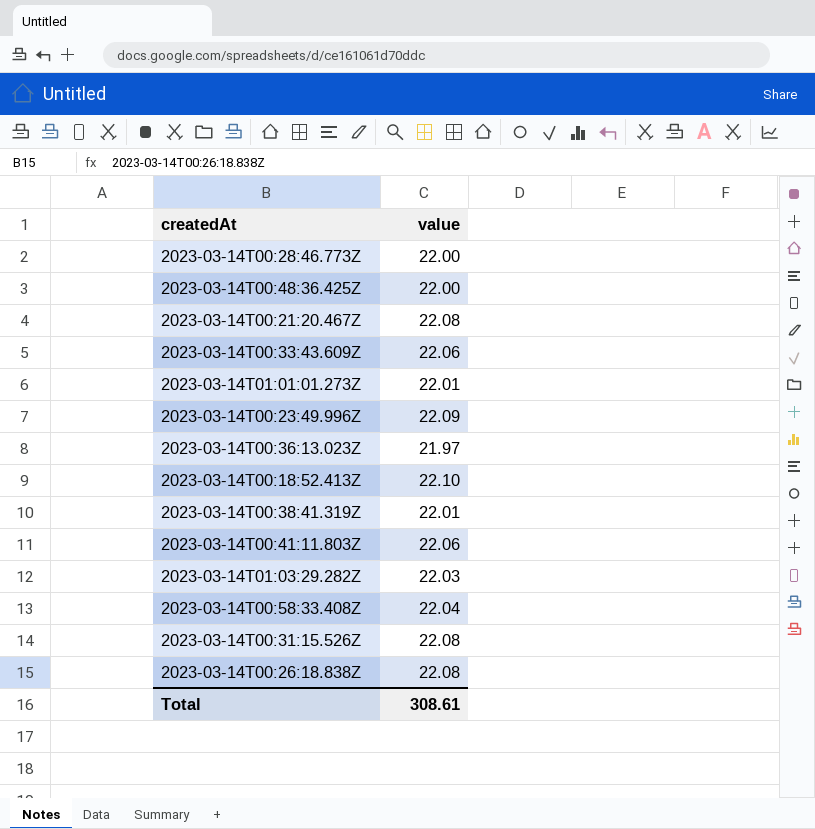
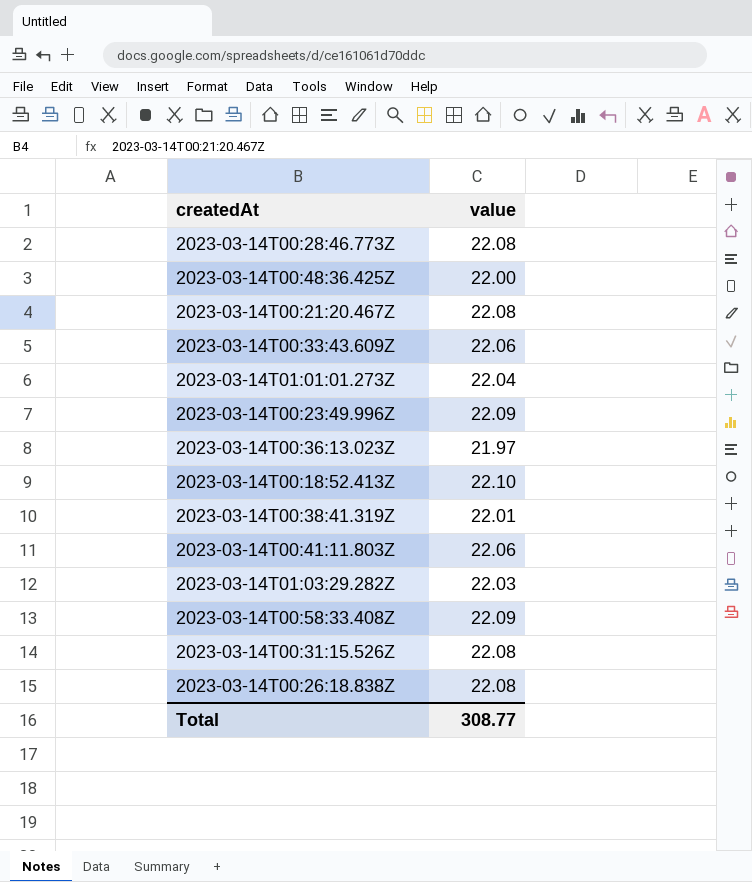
2023-03-14T00:28:46.773Z | value: 22.00 -> 22.08
2023-03-14T01:01:01.273Z | value: 22.01 -> 22.04
2023-03-14T00:58:33.408Z | value: 22.04 -> 22.09
Total | value: 308.61 -> 308.77

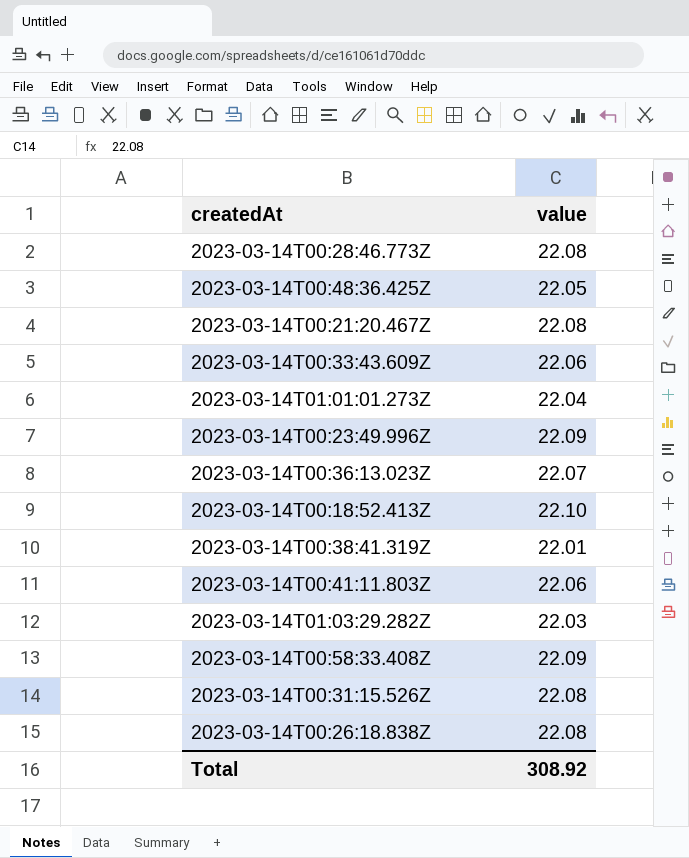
2023-03-14T00:48:36.425Z | value: 22.00 -> 22.05
2023-03-14T00:36:13.023Z | value: 21.97 -> 22.07
Total | value: 308.77 -> 308.92

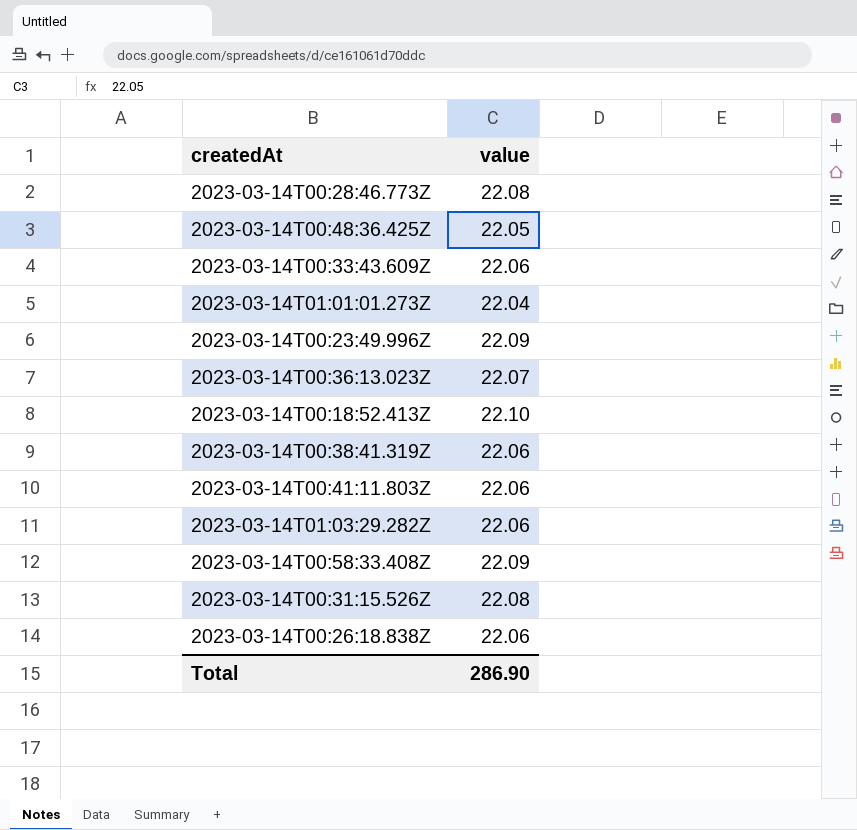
row 2023-03-14T00:21:20.467Z: 22.08 -> none
2023-03-14T00:38:41.319Z | value: 22.01 -> 22.06
2023-03-14T01:03:29.282Z | value: 22.03 -> 22.06
2023-03-14T00:26:18.838Z | value: 22.08 -> 22.06
Total | value: 308.92 -> 286.90

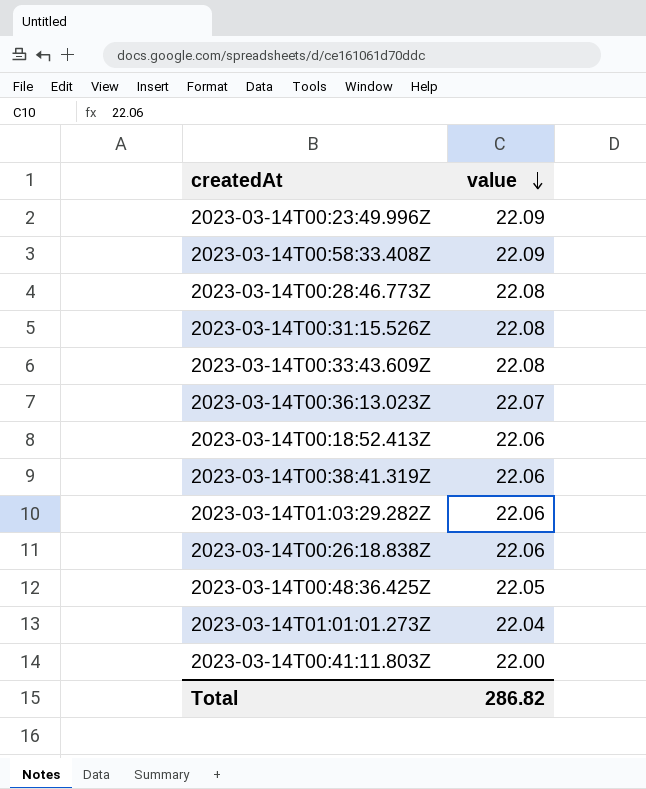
row order: none -> value descending
2023-03-14T00:33:43.609Z | value: 22.06 -> 22.08
2023-03-14T00:18:52.413Z | value: 22.10 -> 22.06
2023-03-14T00:41:11.803Z | value: 22.06 -> 22.00
Total | value: 286.90 -> 286.82

